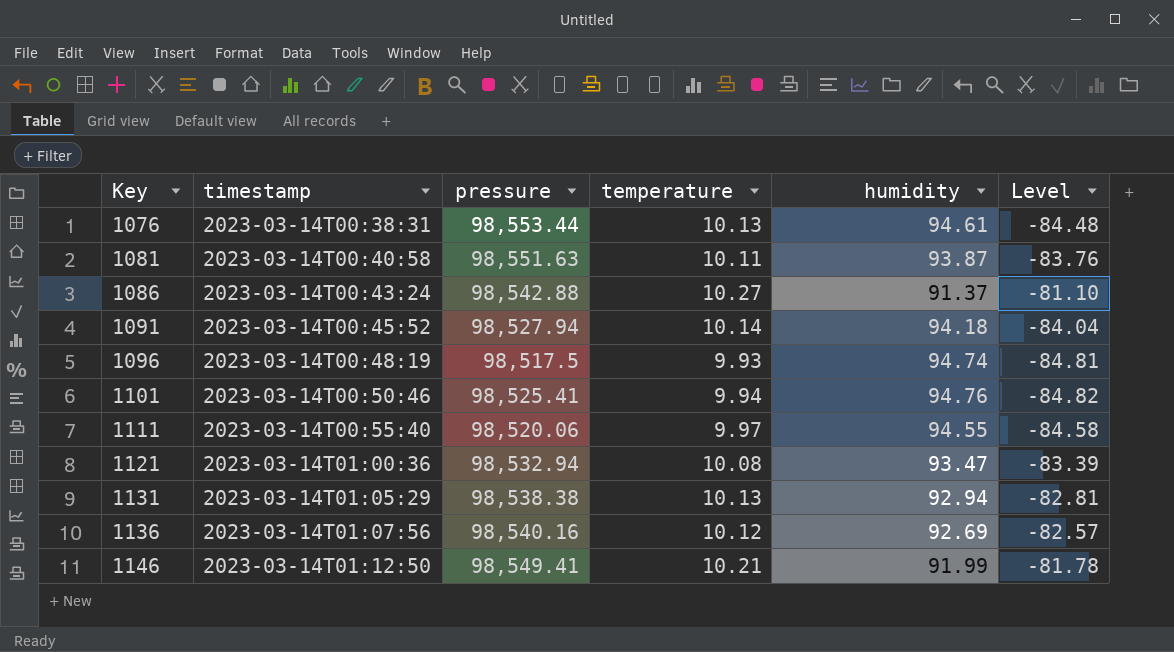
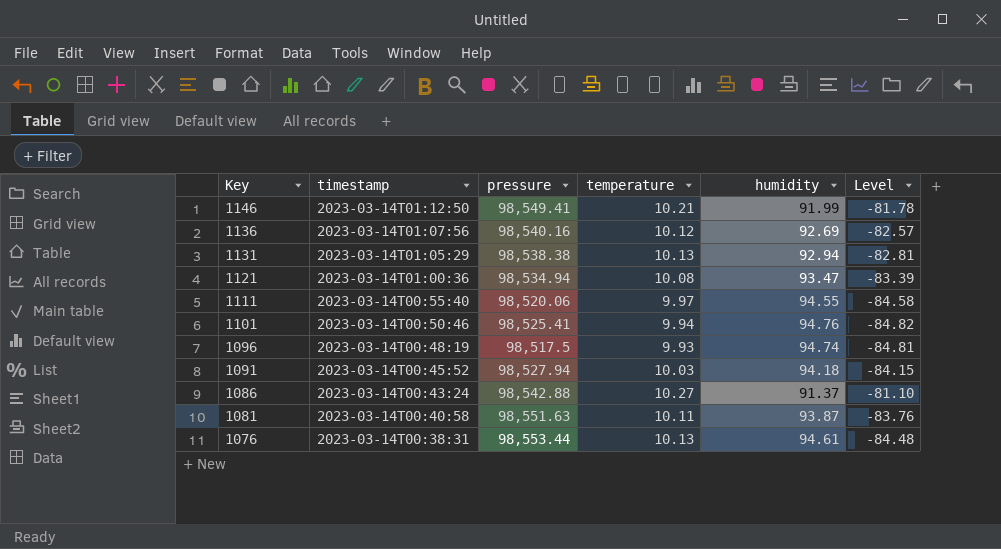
row order: Key ascending -> Key descending
1121 | pressure: 98,532.94 -> 98,534.94
1091 | temperature: 10.14 -> 10.03
1091 | Level: -84.04 -> -84.15

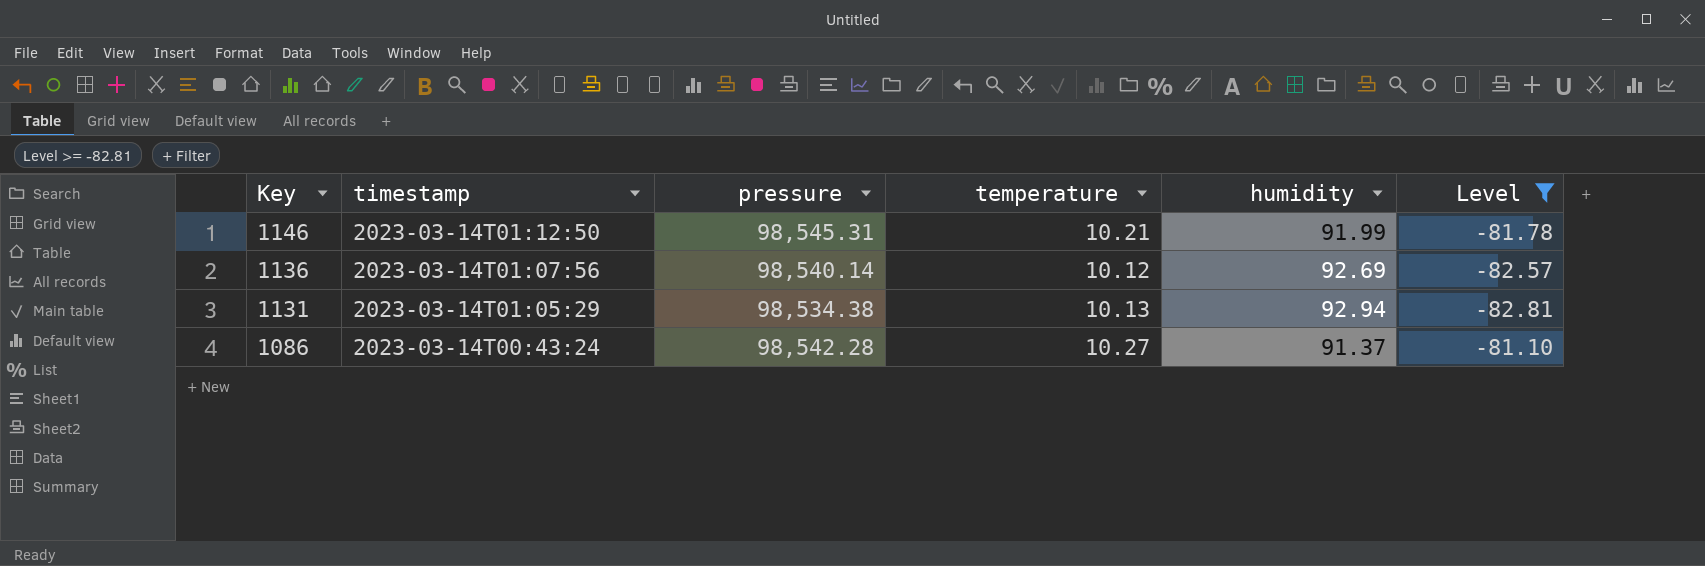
filter: none -> Level >= -82.81
1146 | pressure: 98,549.41 -> 98,545.31
1136 | pressure: 98,540.16 -> 98,540.14
1131 | pressure: 98,538.38 -> 98,534.38
1086 | pressure: 98,542.88 -> 98,542.28

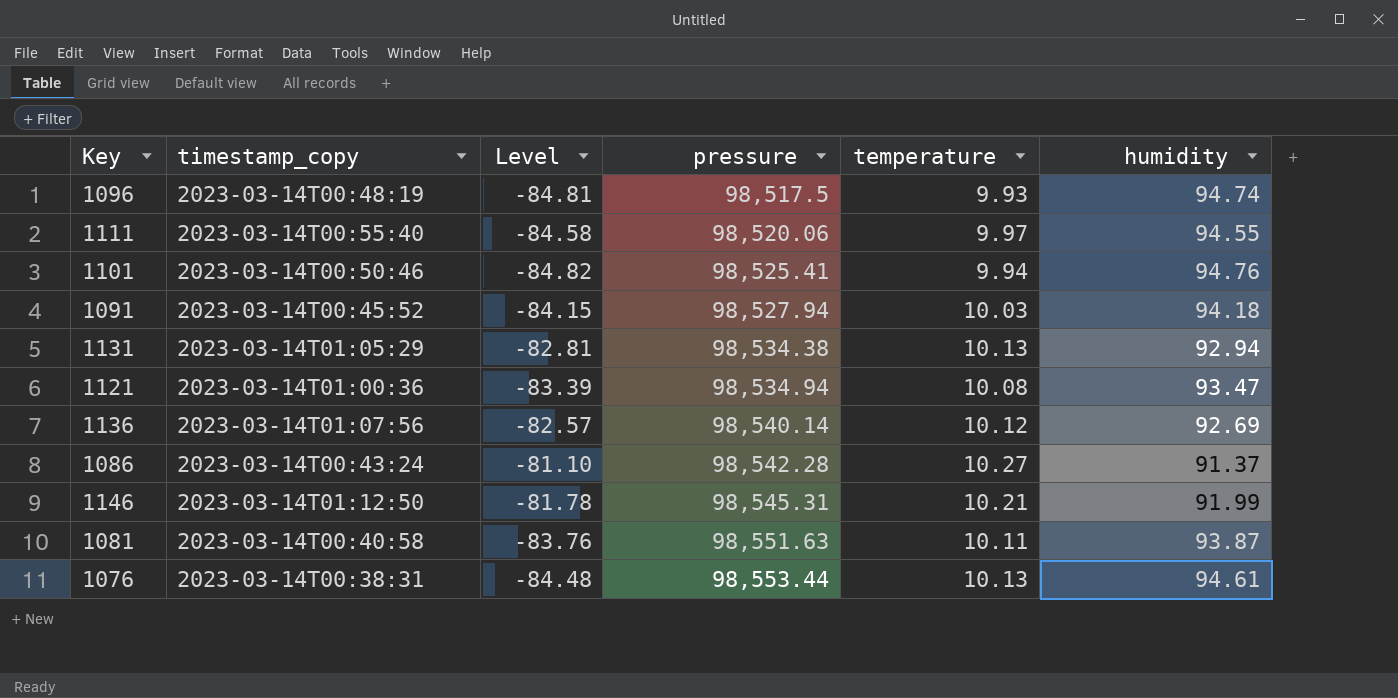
filter: Level >= -82.81 -> none
row order: Key descending -> pressure ascending
column name: timestamp -> timestamp_copy
column Level | position: 6 -> 3

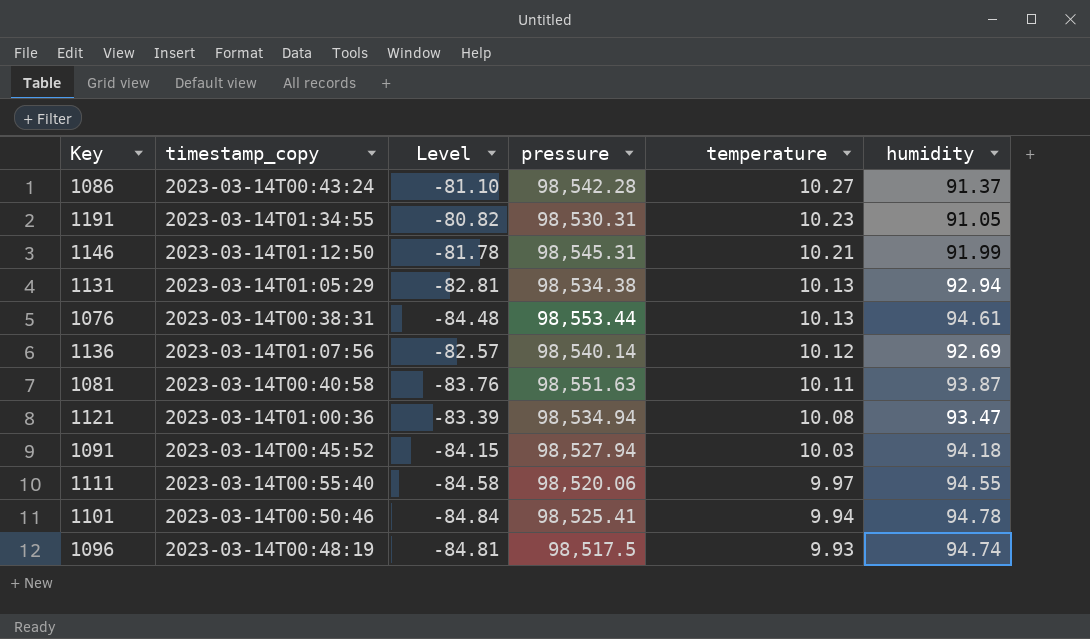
row order: pressure ascending -> temperature descending
row 1191: none -> 2023-03-14T01:34:55 | -80.82 | 98,530.31 | 10.23 | 91.05
1101 | Level: -84.82 -> -84.84
1101 | humidity: 94.76 -> 94.78

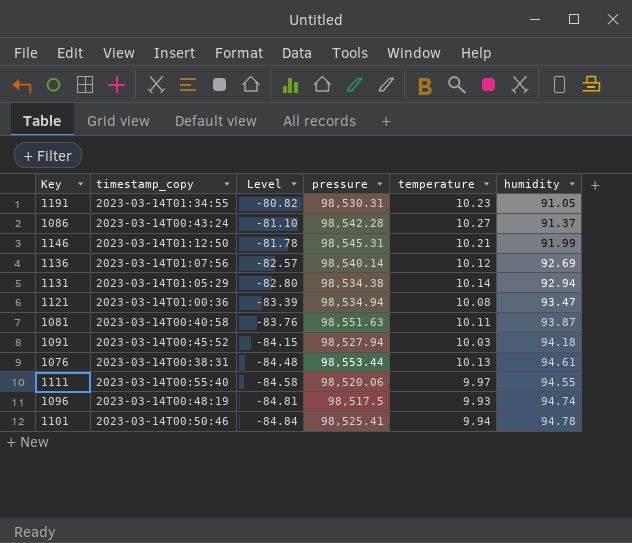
row order: temperature descending -> Level descending
1131 | Level: -82.81 -> -82.80
1131 | temperature: 10.13 -> 10.14

